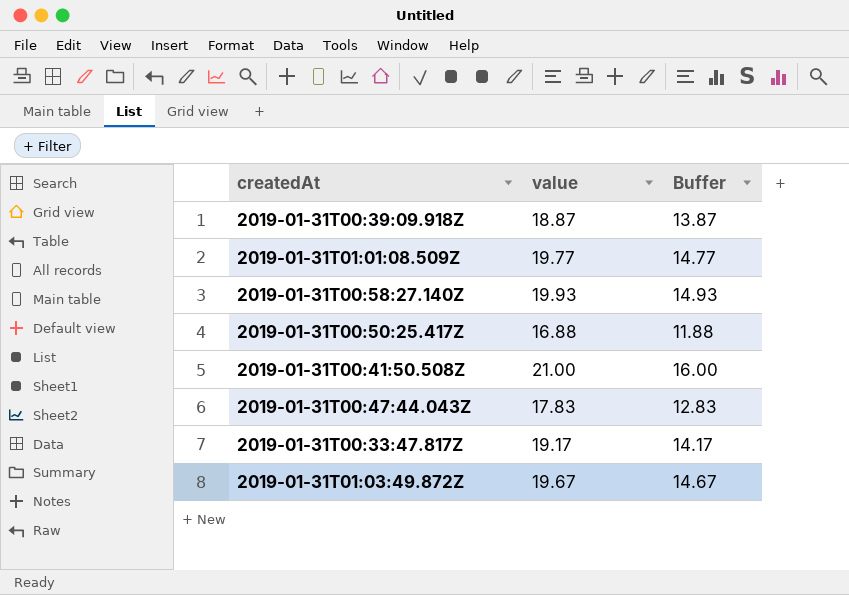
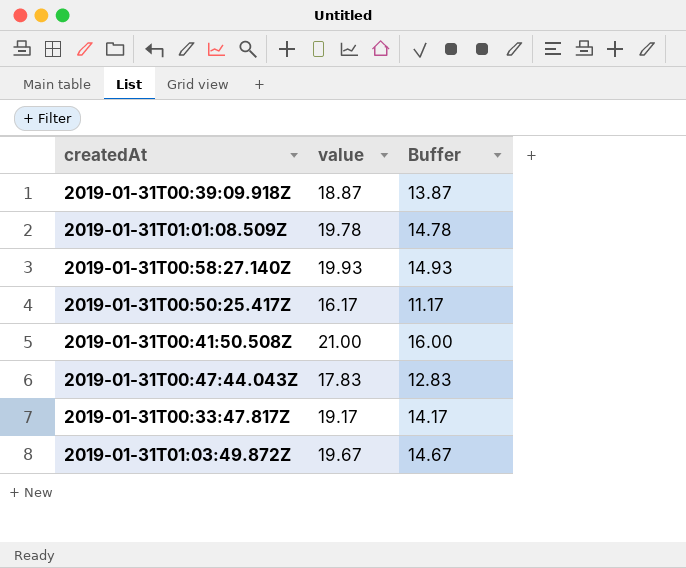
2019-01-31T01:01:08.509Z | value: 19.77 -> 19.78
2019-01-31T01:01:08.509Z | Buffer: 14.77 -> 14.78
2019-01-31T00:50:25.417Z | value: 16.88 -> 16.17
2019-01-31T00:50:25.417Z | Buffer: 11.88 -> 11.17

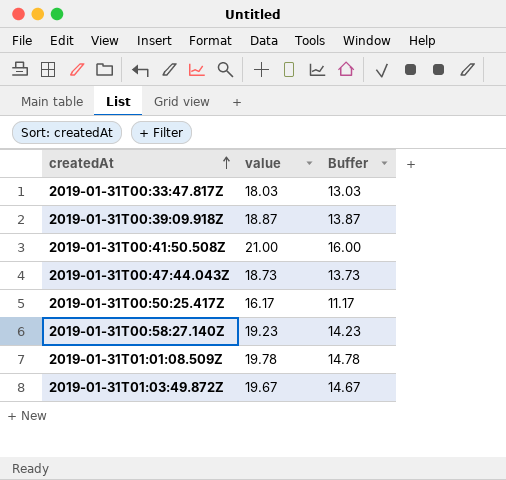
row order: none -> createdAt ascending
2019-01-31T00:33:47.817Z | value: 19.17 -> 18.03
2019-01-31T00:33:47.817Z | Buffer: 14.17 -> 13.03
2019-01-31T00:47:44.043Z | value: 17.83 -> 18.73
2019-01-31T00:47:44.043Z | Buffer: 12.83 -> 13.73
2019-01-31T00:58:27.140Z | value: 19.93 -> 19.23
2019-01-31T00:58:27.140Z | Buffer: 14.93 -> 14.23

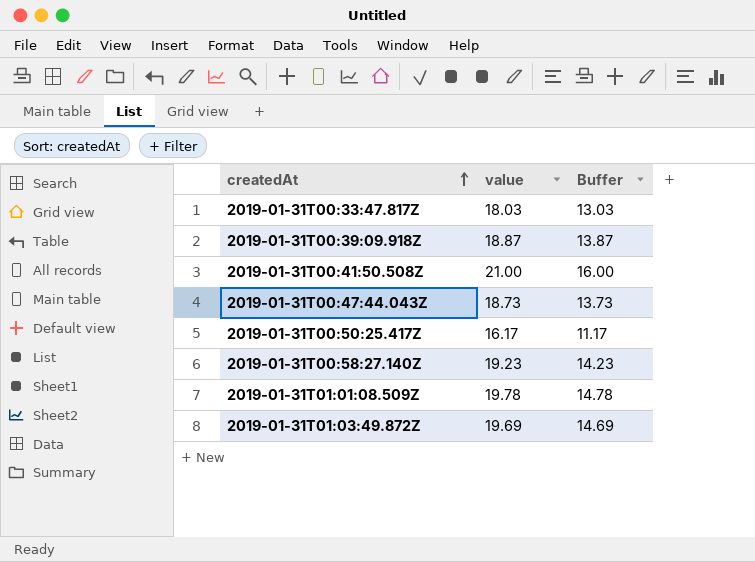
2019-01-31T01:03:49.872Z | value: 19.67 -> 19.69
2019-01-31T01:03:49.872Z | Buffer: 14.67 -> 14.69

